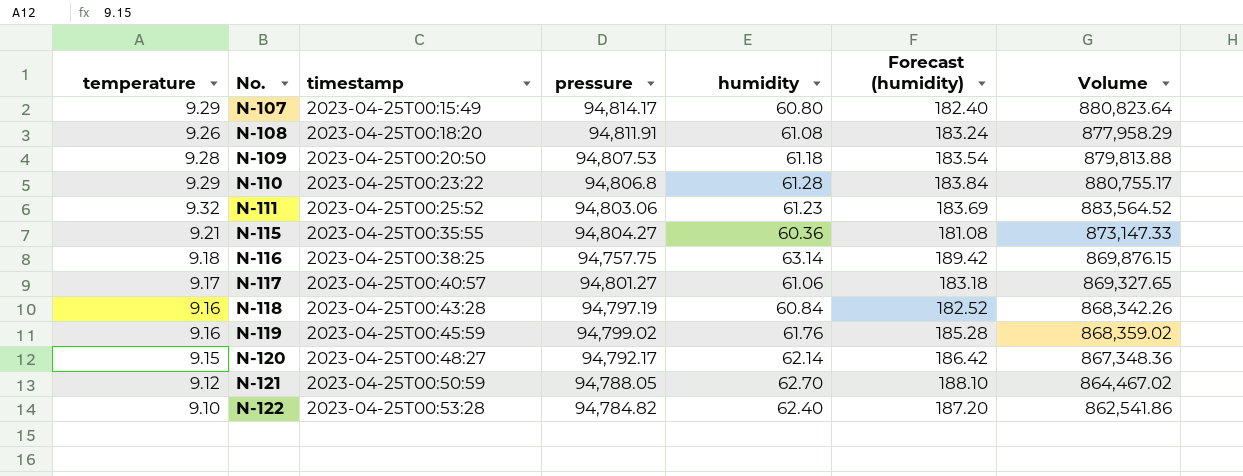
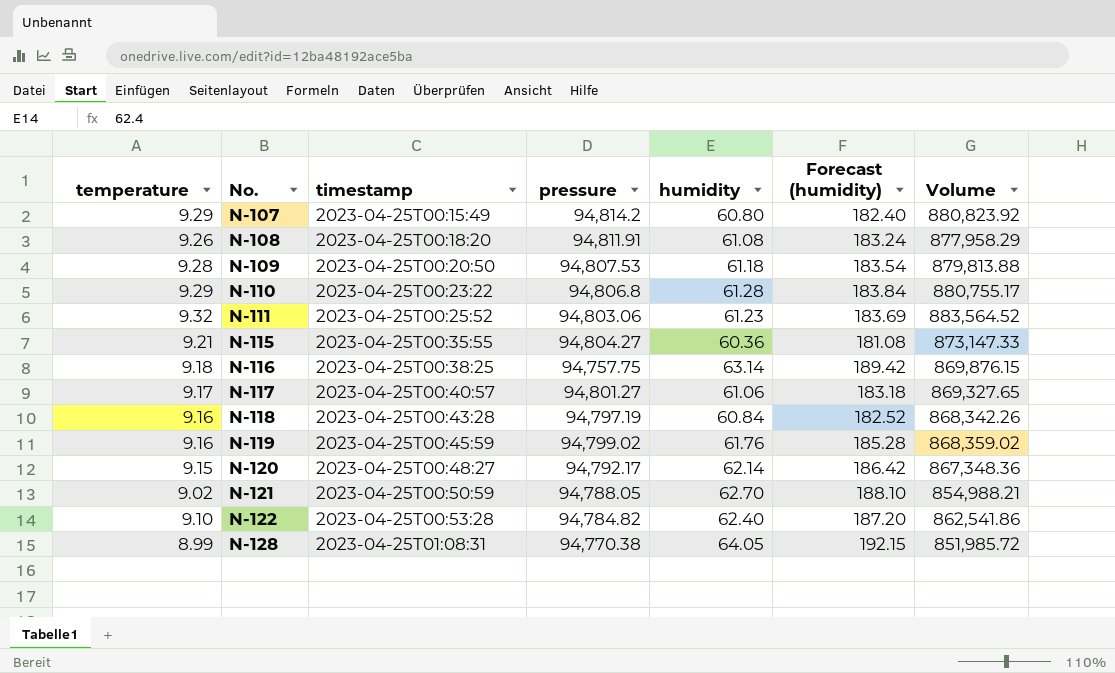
N-107 | pressure: 94,814.17 -> 94,814.2
N-107 | Volume: 880,823.64 -> 880,823.92
N-121 | temperature: 9.12 -> 9.02
N-121 | Volume: 864,467.02 -> 854,988.21
row N-128: none -> 8.99 | 2023-04-25T01:08:31 | 94,770.38 | 64.05 | 192.15 | 851,985.72

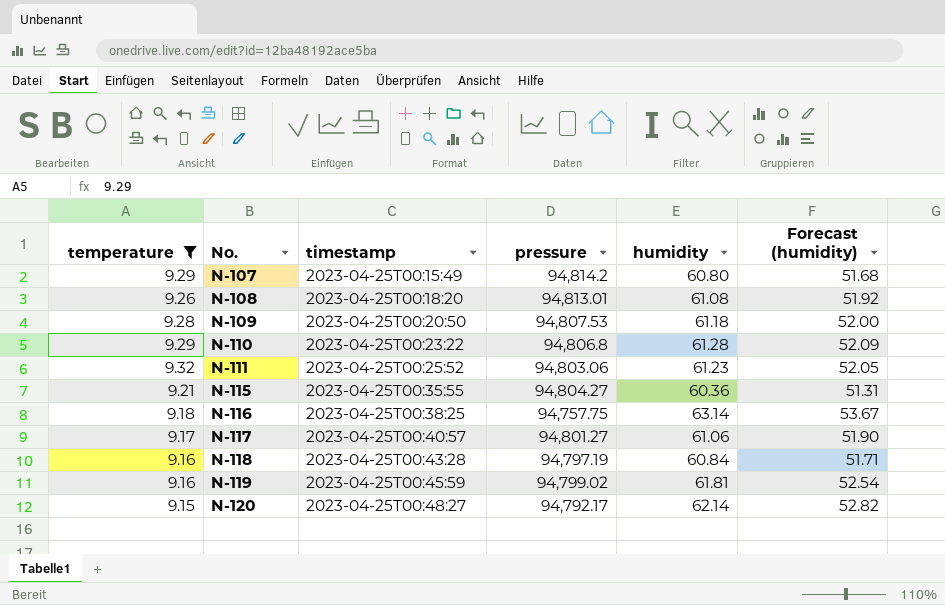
filter: none -> temperature >= 9.15
column Volume | formula: [temperature] * [pressure] -> none
column Forecast (humidity) | formula: [humidity] * 3 -> [humidity] * 0.85
N-108 | pressure: 94,811.91 -> 94,813.01
N-119 | humidity: 61.76 -> 61.81

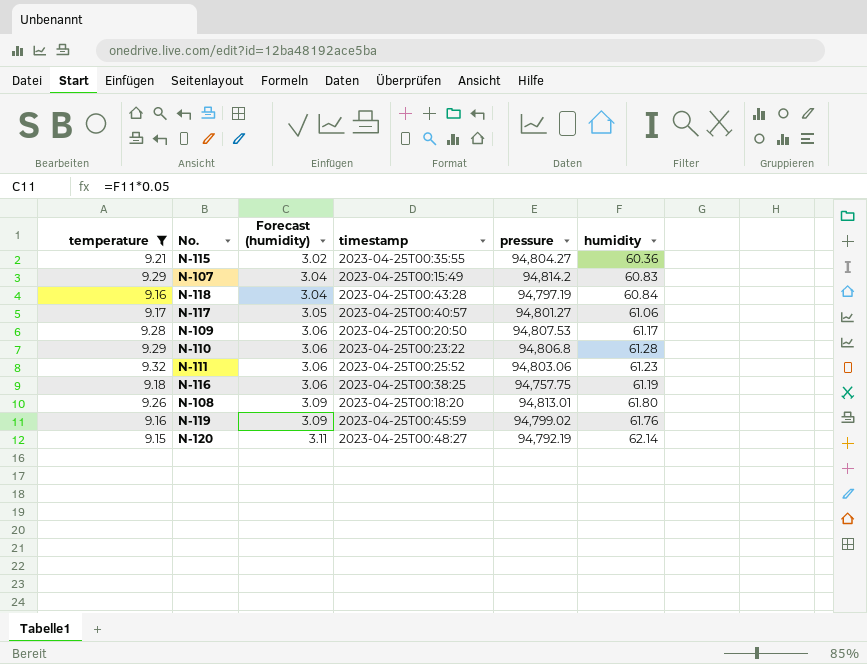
row order: No. ascending -> Forecast (humidity) ascending
column Forecast (humidity) | formula: [humidity] * 0.85 -> [humidity] * 0.05
column Forecast (humidity) | position: 6 -> 3
N-107 | humidity: 60.80 -> 60.83
N-109 | humidity: 61.18 -> 61.17
N-116 | humidity: 63.14 -> 61.19
N-108 | humidity: 61.08 -> 61.80
N-119 | humidity: 61.81 -> 61.76
N-120 | pressure: 94,792.17 -> 94,792.19

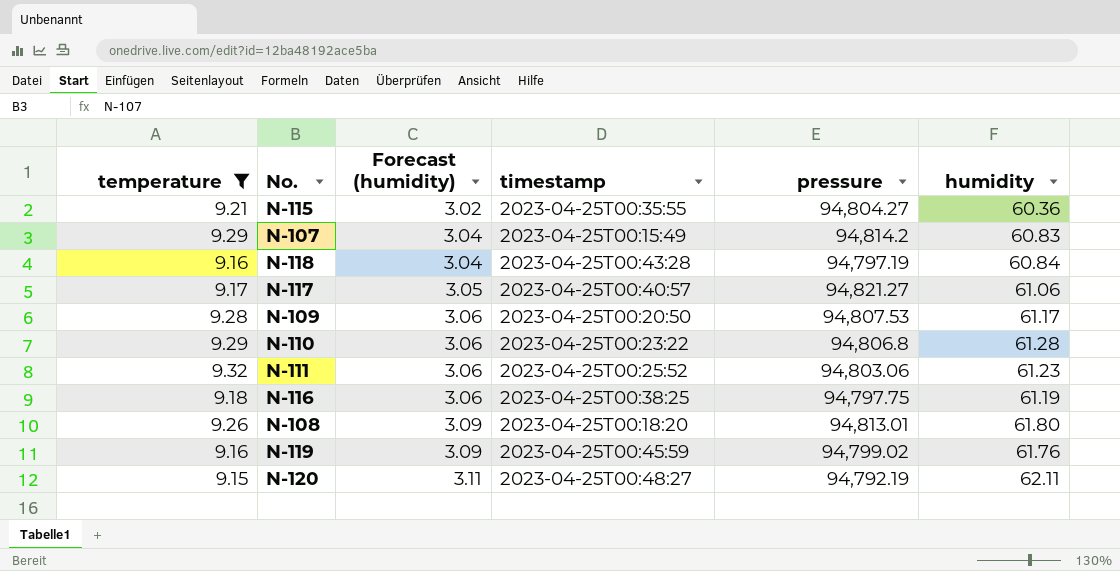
N-117 | pressure: 94,801.27 -> 94,821.27
N-116 | pressure: 94,757.75 -> 94,797.75
N-120 | humidity: 62.14 -> 62.11

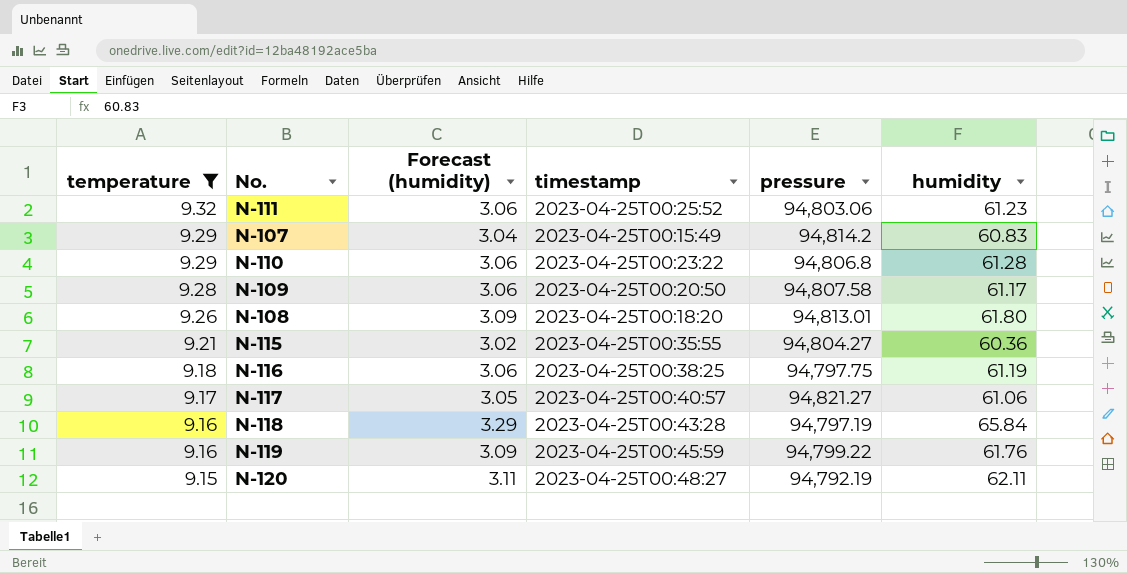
row order: Forecast (humidity) ascending -> temperature descending
N-109 | pressure: 94,807.53 -> 94,807.58
N-118 | Forecast (humidity): 3.04 -> 3.29
N-118 | humidity: 60.84 -> 65.84
N-119 | pressure: 94,799.02 -> 94,799.22

